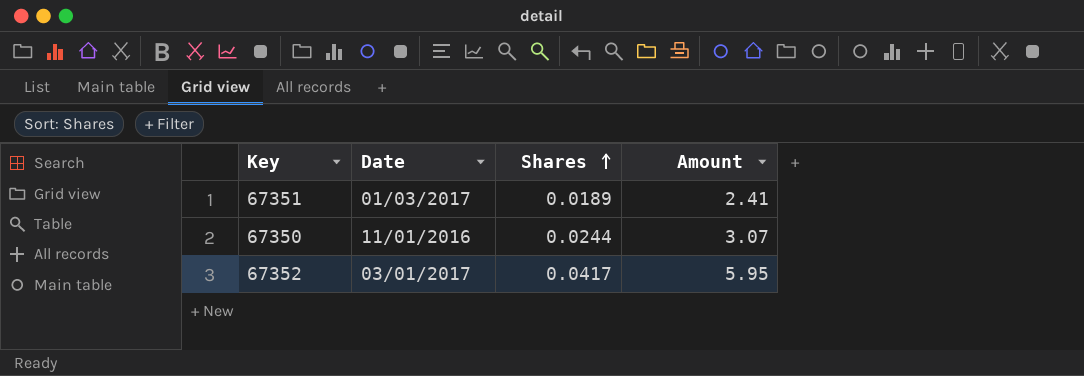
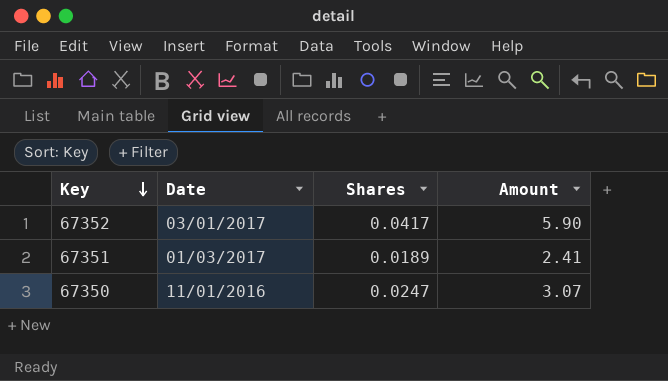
row order: Shares ascending -> Key descending
67352 | Amount: 5.95 -> 5.90
67350 | Shares: 0.0244 -> 0.0247

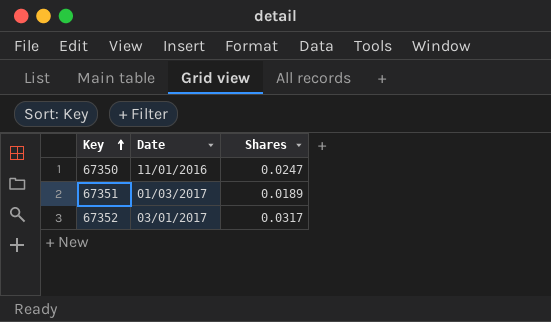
row order: Key descending -> Key ascending
column Amount | position: 4 -> none
67352 | Shares: 0.0417 -> 0.0317

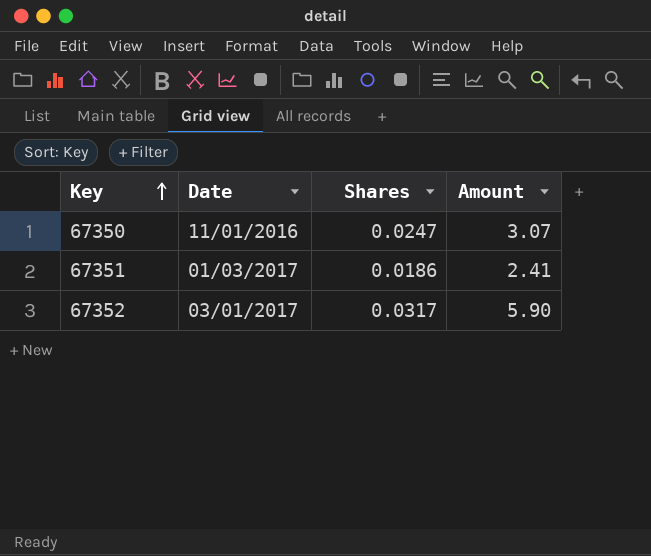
column Amount | position: none -> 4
67351 | Shares: 0.0189 -> 0.0186

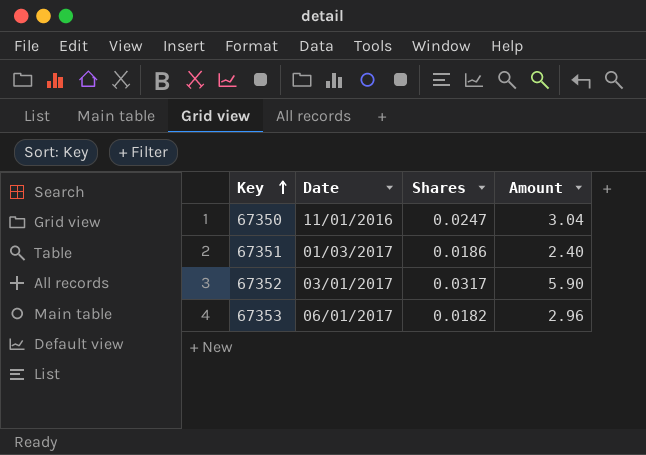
67350 | Amount: 3.07 -> 3.04
67351 | Amount: 2.41 -> 2.40
row 67353: none -> 06/01/2017 | 0.0182 | 2.96

